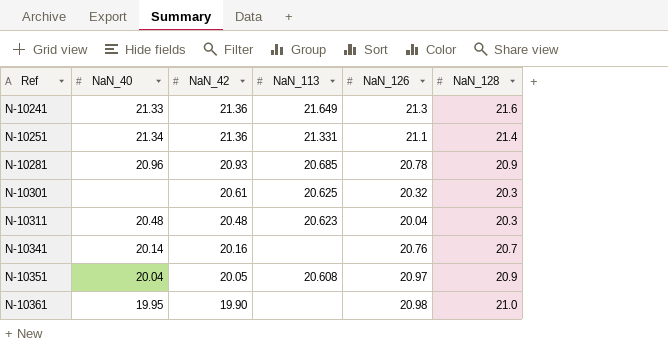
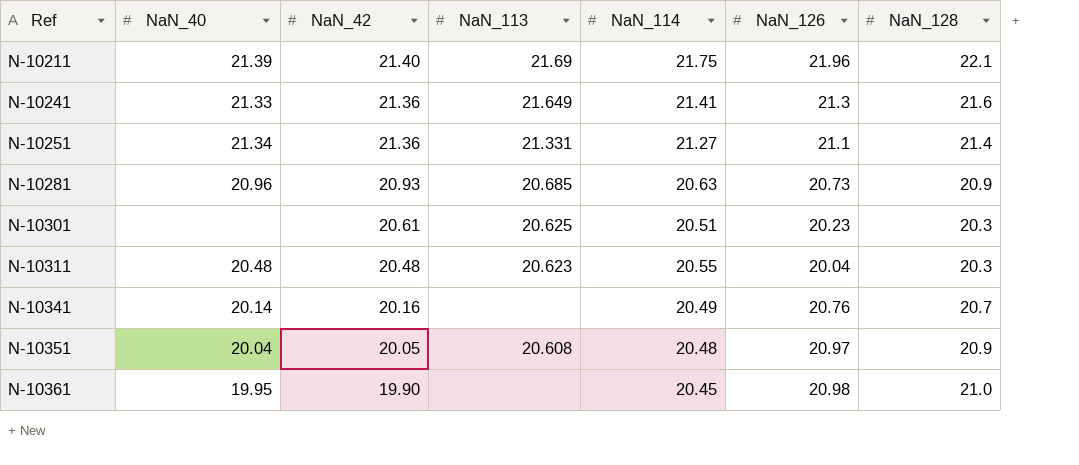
column NaN_114 | position: none -> 5
row N-10211: none -> 21.39 | 21.40 | 21.69 | 21.75 | 21.96 | 22.1
N-10281 | NaN_126: 20.78 -> 20.73
N-10301 | NaN_126: 20.32 -> 20.23

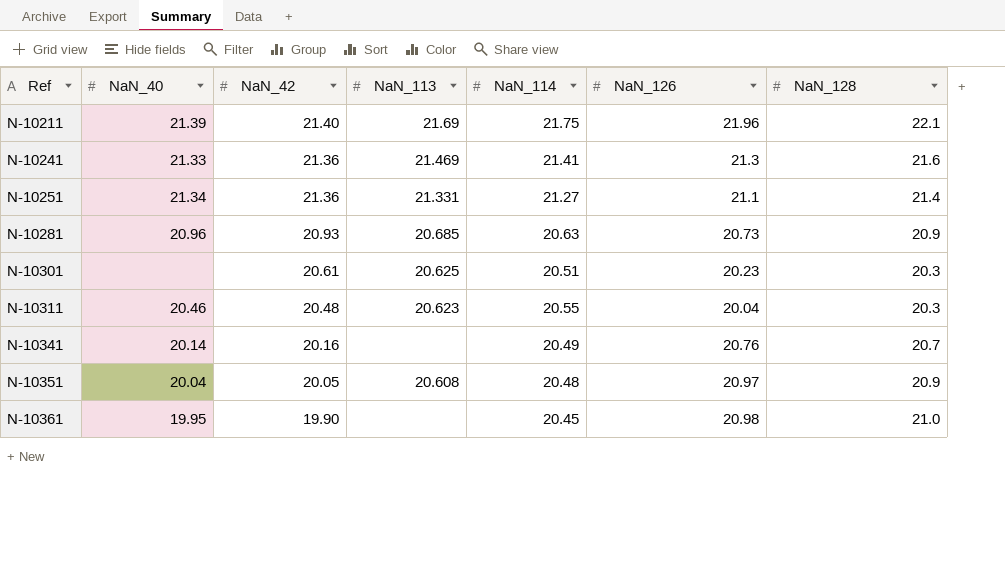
N-10241 | NaN_113: 21.649 -> 21.469
N-10311 | NaN_40: 20.48 -> 20.46

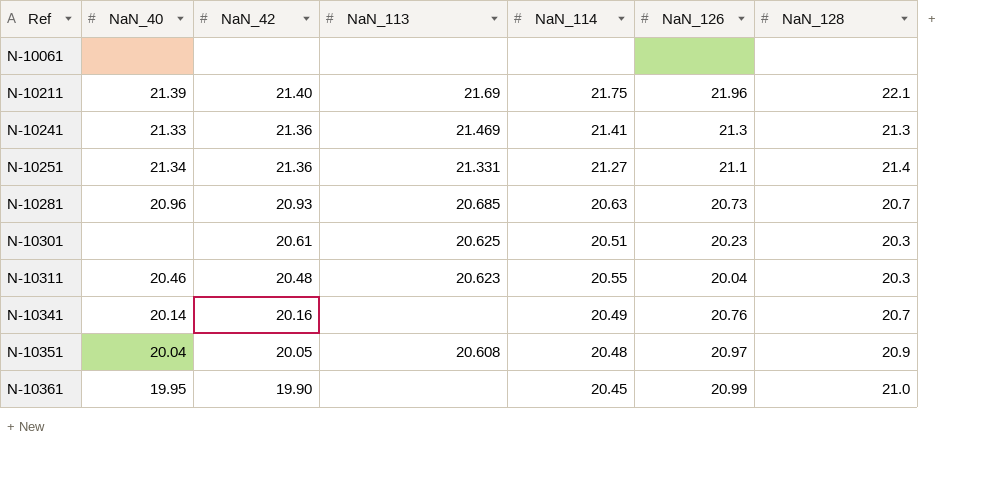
row N-10061: none -> none | none | none | none | none | none
N-10241 | NaN_128: 21.6 -> 21.3
N-10281 | NaN_128: 20.9 -> 20.7
N-10361 | NaN_126: 20.98 -> 20.99

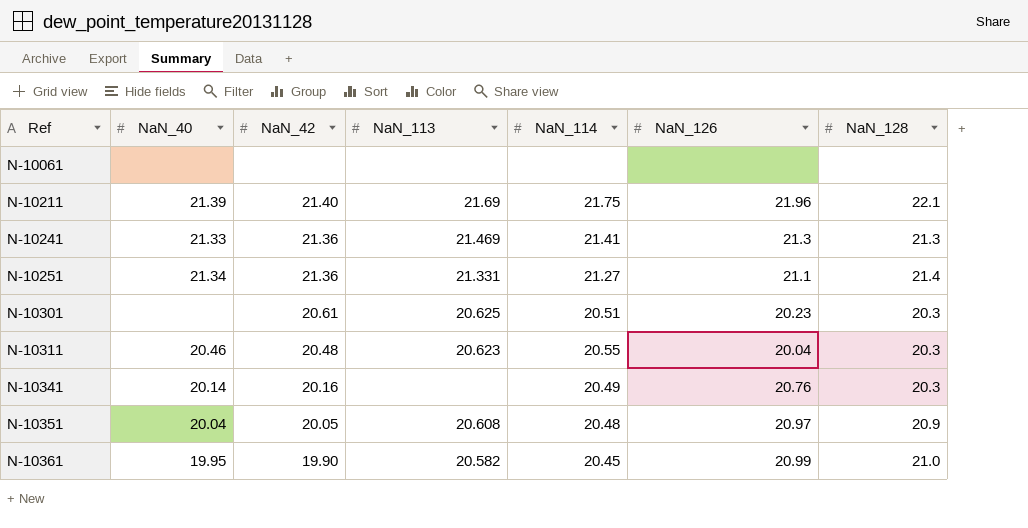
row N-10281: 20.96 | 20.93 | 20.685 | 20.63 | 20.73 | 20.7 -> none
N-10341 | NaN_128: 20.7 -> 20.3
N-10361 | NaN_113: none -> 20.582

